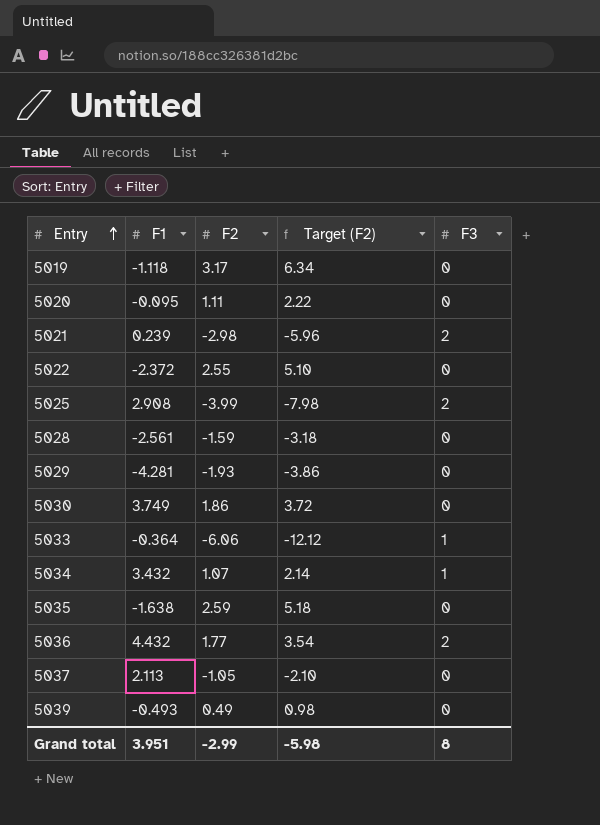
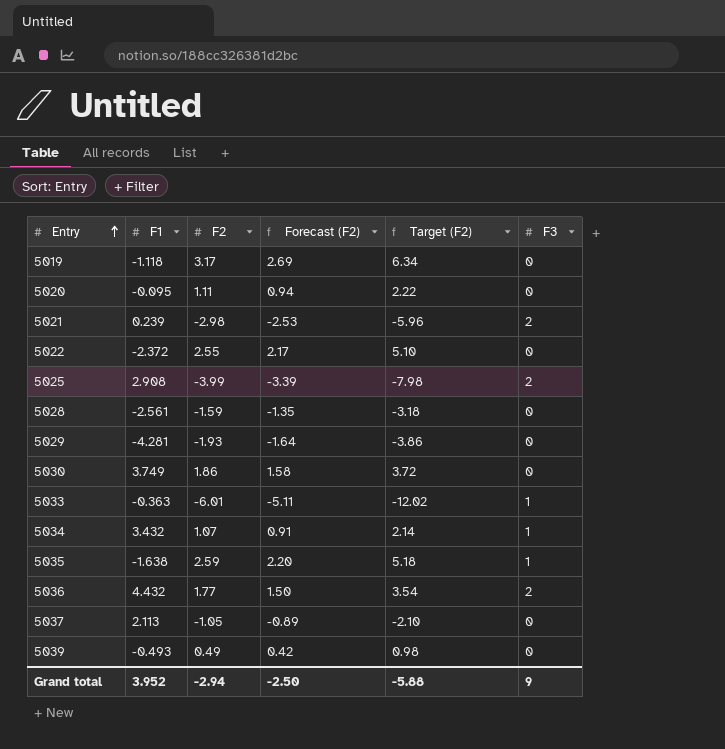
column Forecast (F2) | formula: none -> [F2] * 0.85
5033 | F1: -0.364 -> -0.363
5033 | F2: -6.06 -> -6.01
5033 | Target (F2): -12.12 -> -12.02
5035 | F3: 0 -> 1
Grand total | F1: 3.951 -> 3.952
Grand total | F2: -2.99 -> -2.94
Grand total | Target (F2): -5.98 -> -5.88
Grand total | F3: 8 -> 9

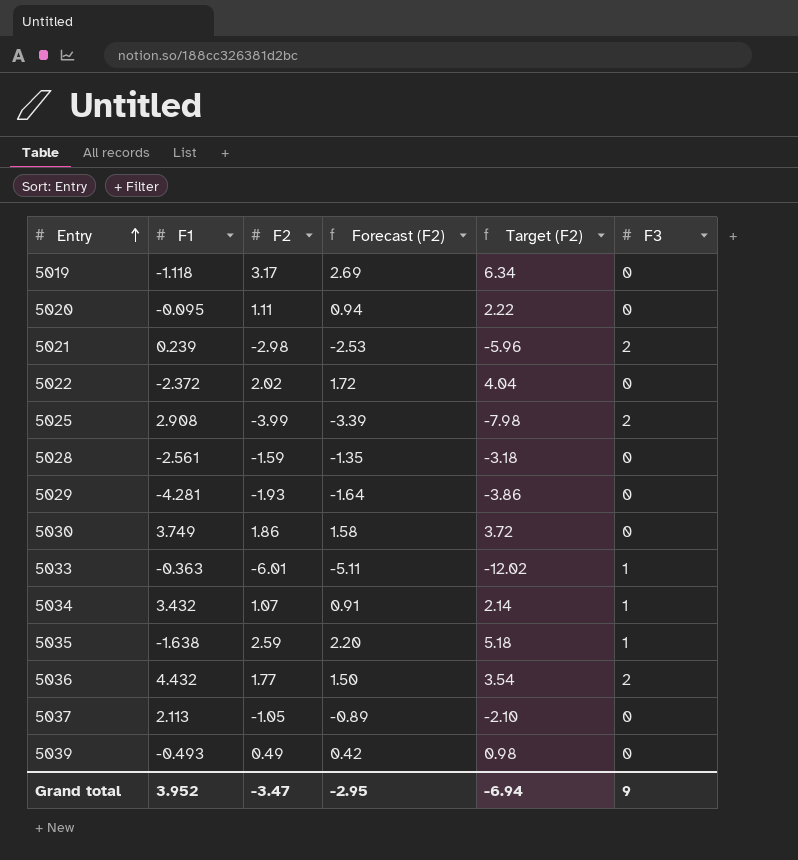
5022 | F2: 2.55 -> 2.02
5022 | Forecast (F2): 2.17 -> 1.72
5022 | Target (F2): 5.10 -> 4.04
Grand total | F2: -2.94 -> -3.47
Grand total | Forecast (F2): -2.50 -> -2.95
Grand total | Target (F2): -5.88 -> -6.94

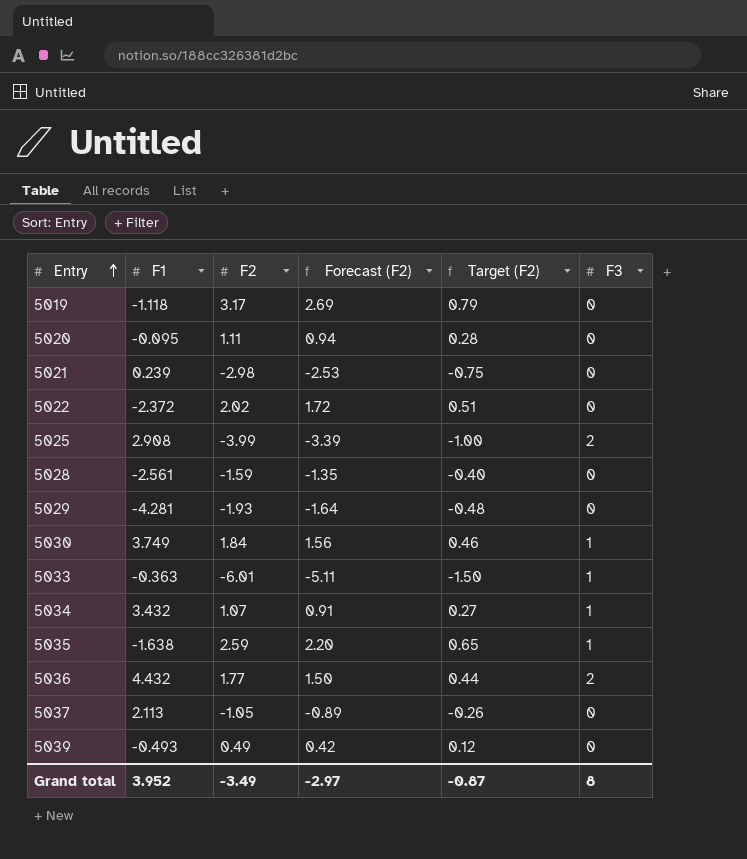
column Target (F2) | formula: [F2] * 2 -> [F2] * 0.25
5021 | F3: 2 -> 0
5030 | F2: 1.86 -> 1.84
5030 | Forecast (F2): 1.58 -> 1.56
5030 | F3: 0 -> 1
Grand total | F2: -3.47 -> -3.49
Grand total | Forecast (F2): -2.95 -> -2.97
Grand total | Target (F2): -6.94 -> -0.87
Grand total | F3: 9 -> 8

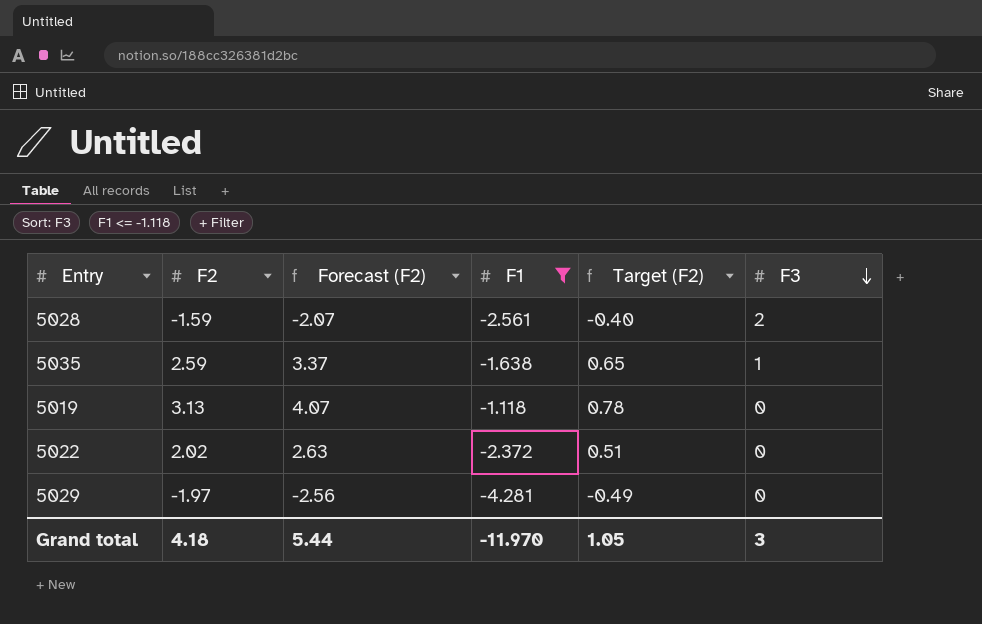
filter: none -> F1 <= -1.118
row order: Entry ascending -> F3 descending
column Forecast (F2) | formula: [F2] * 0.85 -> [F2] * 1.3
column F1 | position: 2 -> 4
5028 | F3: 0 -> 2
5019 | F2: 3.17 -> 3.13
5019 | Target (F2): 0.79 -> 0.78
5029 | F2: -1.93 -> -1.97
5029 | Target (F2): -0.48 -> -0.49
Grand total | F2: -3.49 -> 4.18
Grand total | Forecast (F2): -2.97 -> 5.44
Grand total | F1: 3.952 -> -11.970
Grand total | Target (F2): -0.87 -> 1.05
Grand total | F3: 8 -> 3

